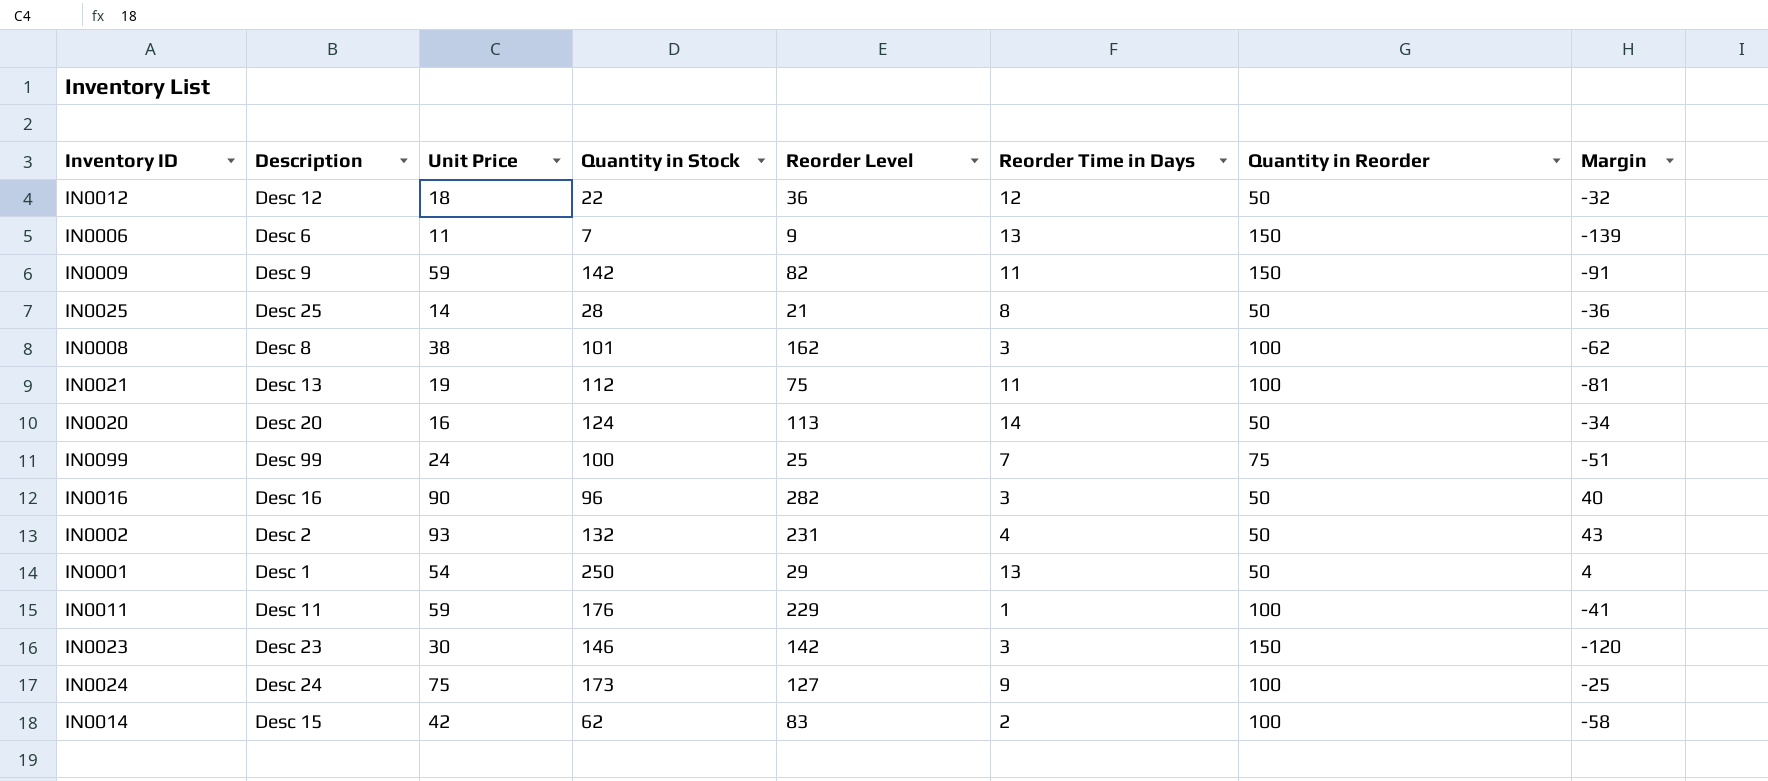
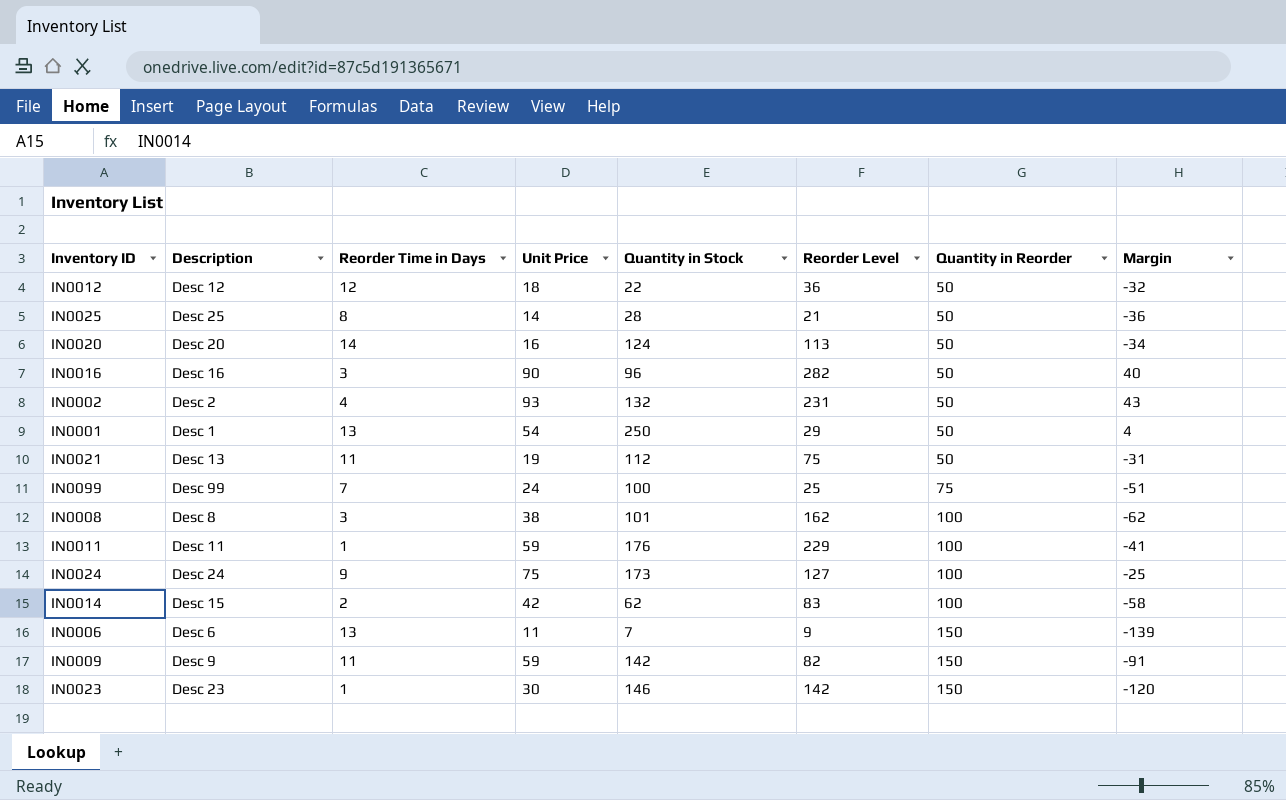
row order: none -> Quantity in Reorder ascending
column Reorder Time in Days | position: 6 -> 3
IN0021 | Quantity in Reorder: 100 -> 50
IN0021 | Margin: -81 -> -31
IN0023 | Reorder Time in Days: 3 -> 1

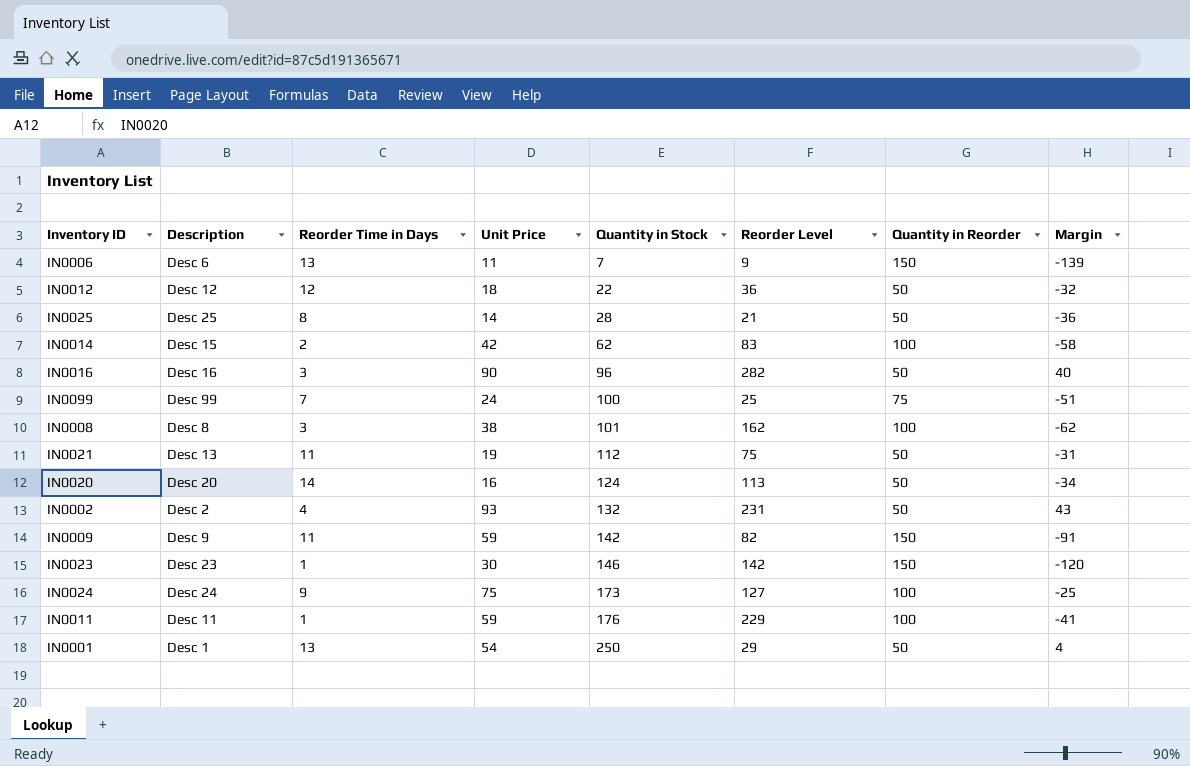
row order: Quantity in Reorder ascending -> Quantity in Stock ascending

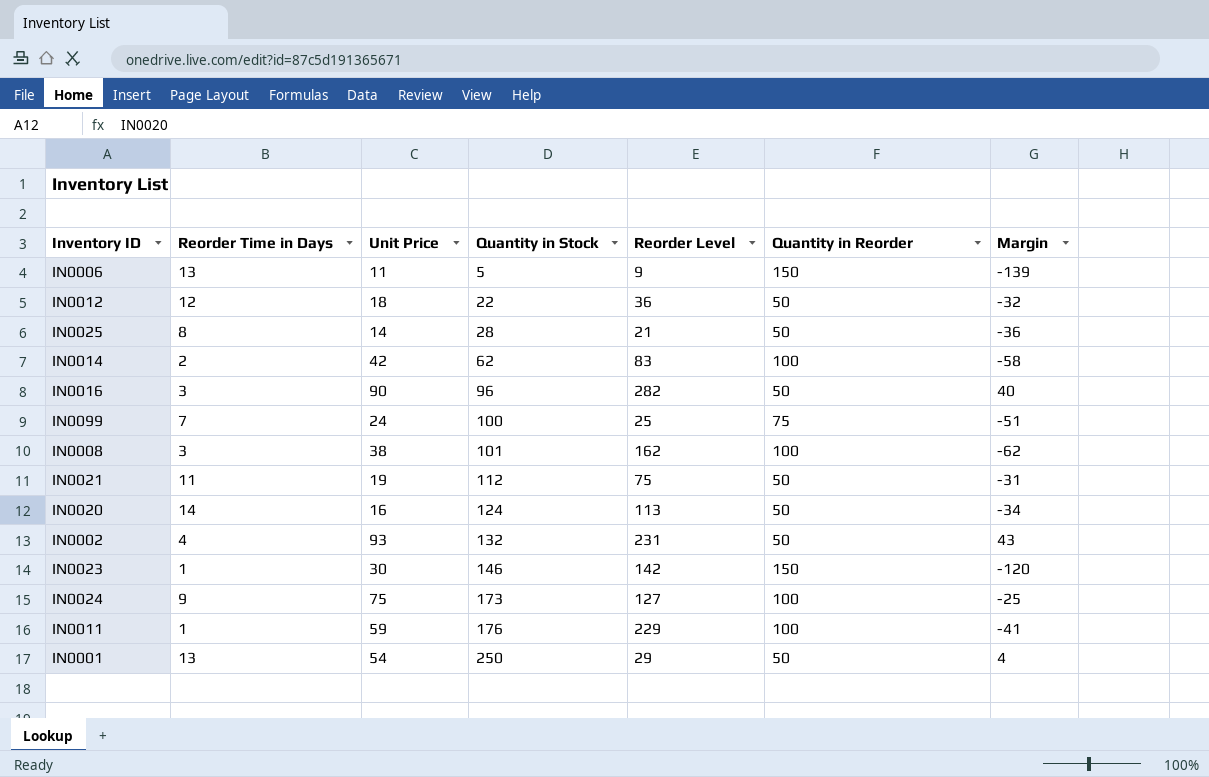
column Description | position: 2 -> none
row IN0009: Desc 9 | 11 | 59 | 142 | 82 | 150 | -91 -> none
IN0006 | Quantity in Stock: 7 -> 5

